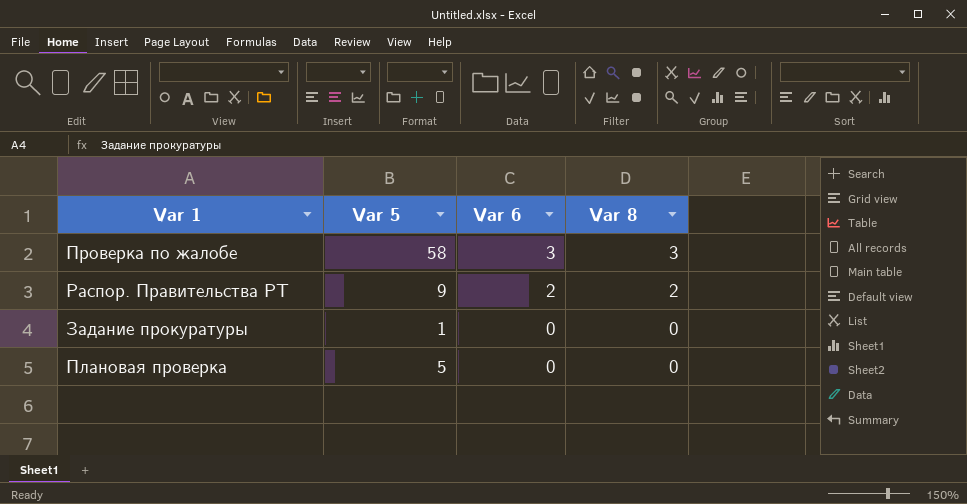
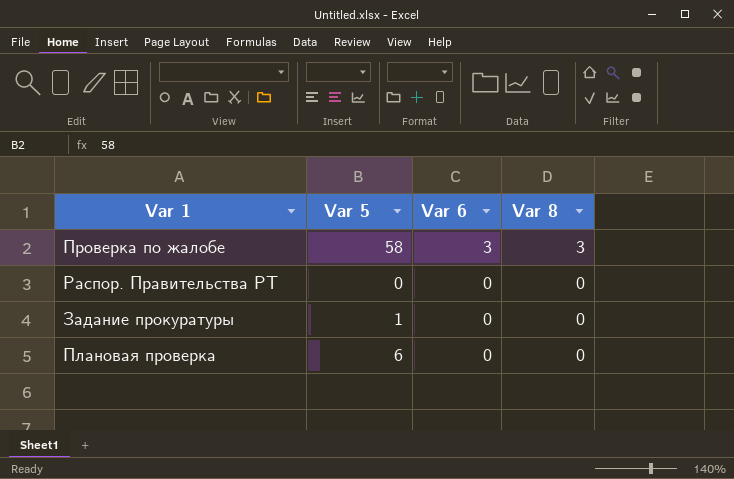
Распор. Правительства РТ | Var 5: 9 -> 0
Распор. Правительства РТ | Var 6: 2 -> 0
Распор. Правительства РТ | Var 8: 2 -> 0
Плановая проверка | Var 5: 5 -> 6

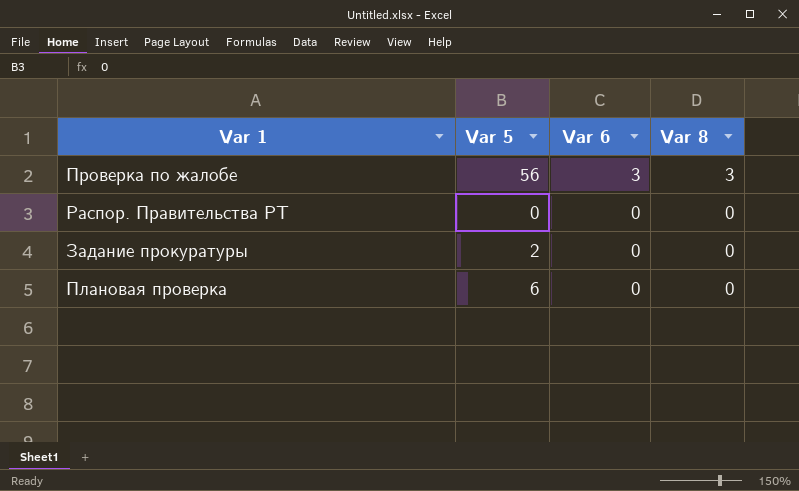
Проверка по жалобе | Var 5: 58 -> 56
Задание прокуратуры | Var 5: 1 -> 2

